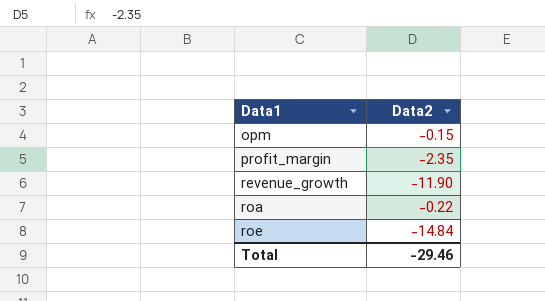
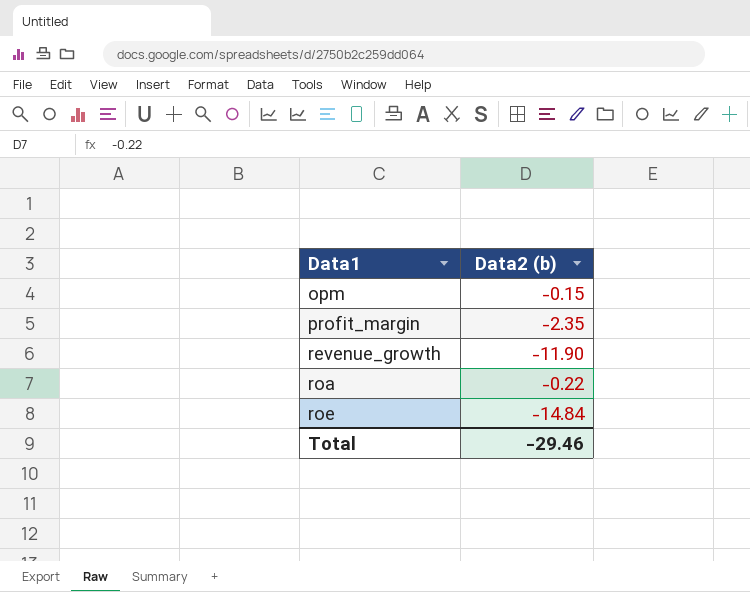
column name: Data2 -> Data2 (b)

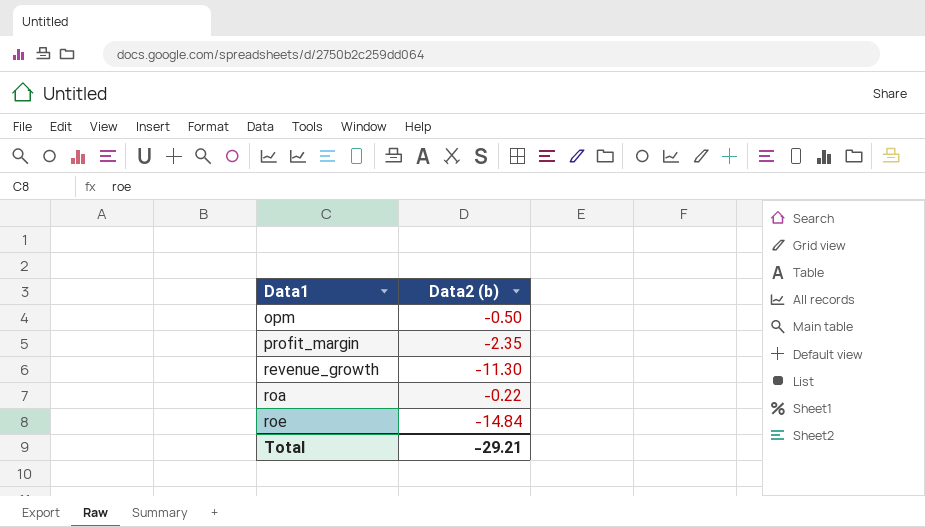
opm | Data2 (b): -0.15 -> -0.50
revenue_growth | Data2 (b): -11.90 -> -11.30
Total | Data2 (b): -29.46 -> -29.21

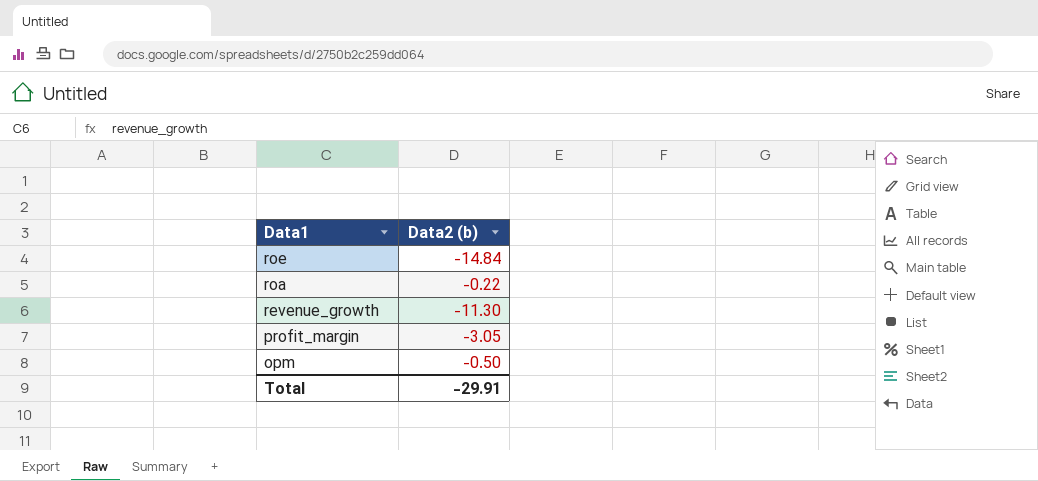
row order: Data1 ascending -> Data1 descending
profit_margin | Data2 (b): -2.35 -> -3.05
Total | Data2 (b): -29.21 -> -29.91

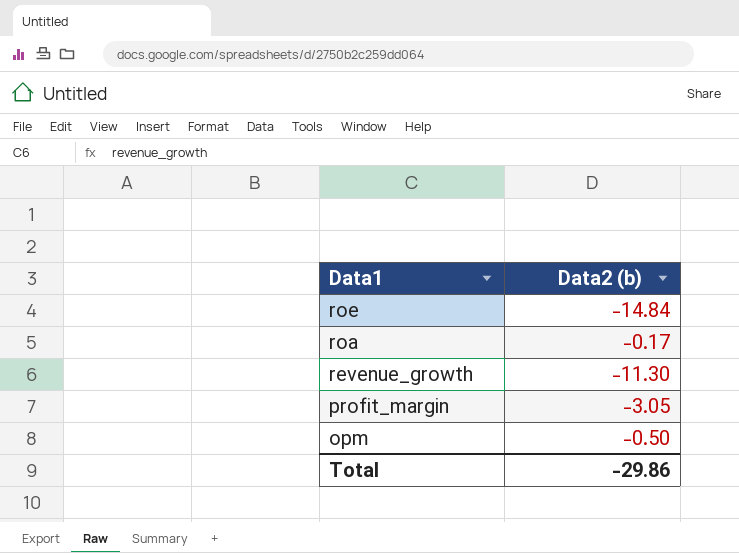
roa | Data2 (b): -0.22 -> -0.17
Total | Data2 (b): -29.91 -> -29.86

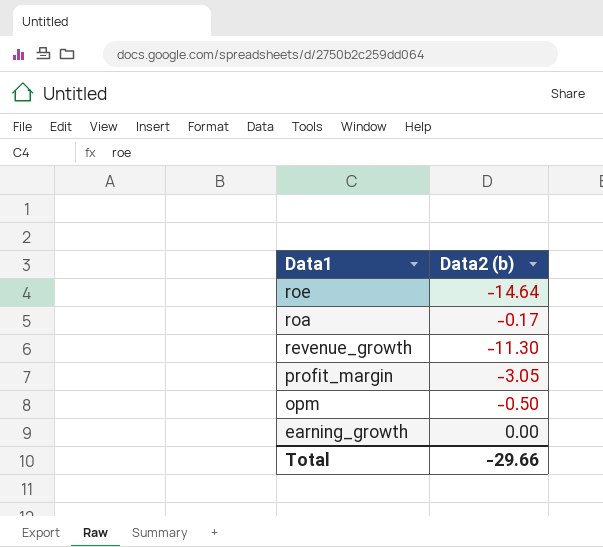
roe | Data2 (b): -14.84 -> -14.64
row earning_growth: none -> 0.00
Total | Data2 (b): -29.86 -> -29.66

